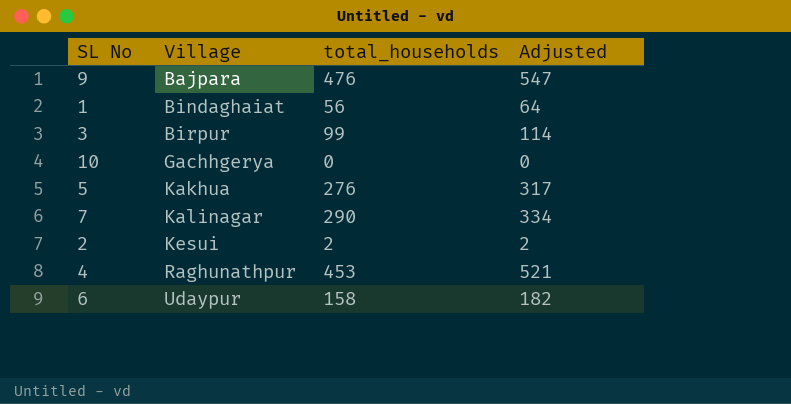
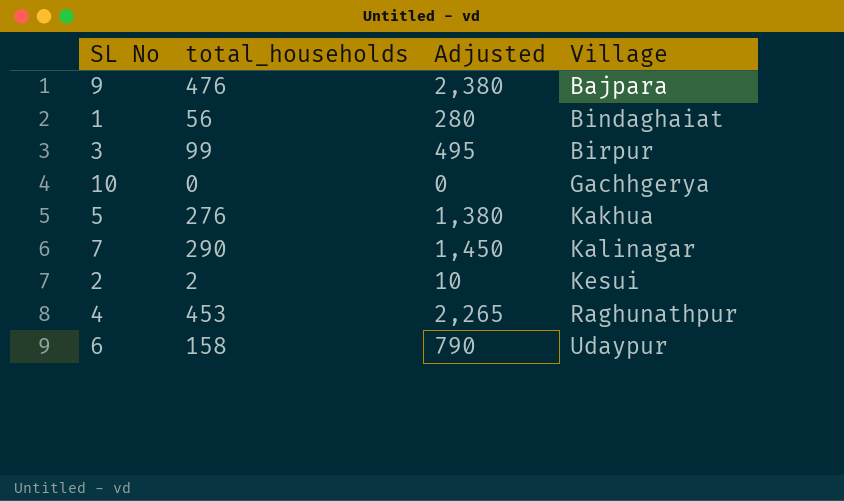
column Adjusted | formula: [total_households] * 1.15 -> [total_households] * 5
column Village | position: 2 -> 4

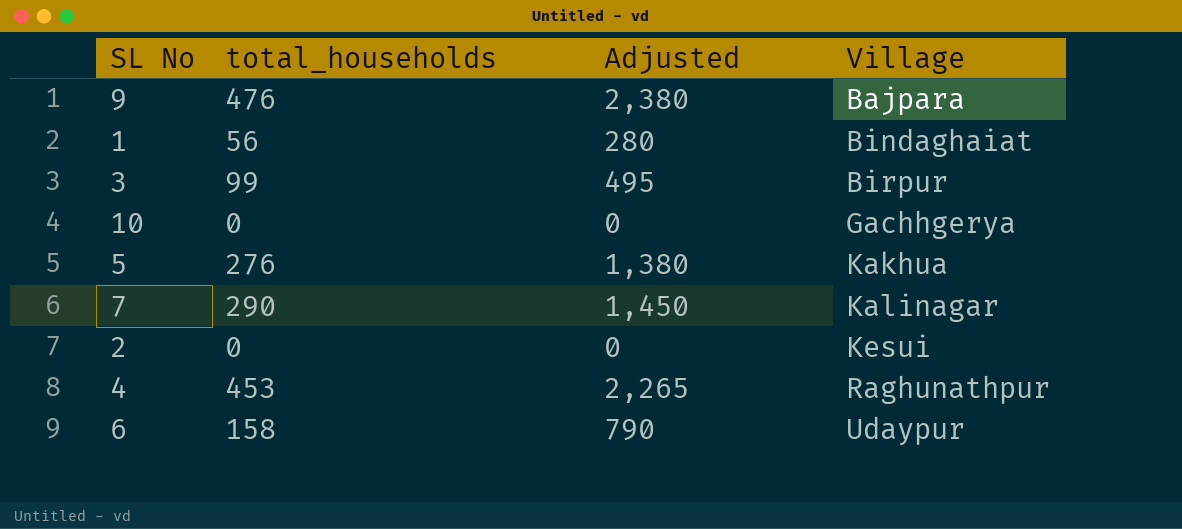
2 | total_households: 2 -> 0
2 | Adjusted: 10 -> 0

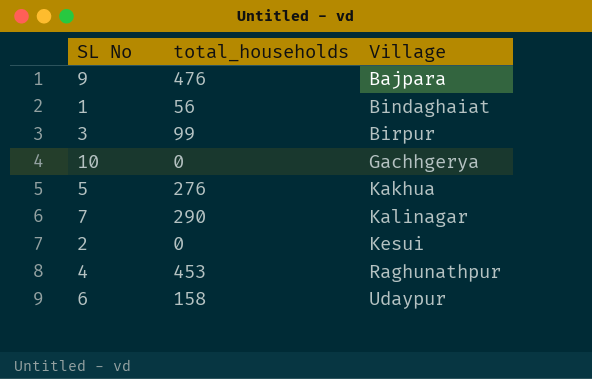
column Adjusted | formula: [total_households] * 5 -> none

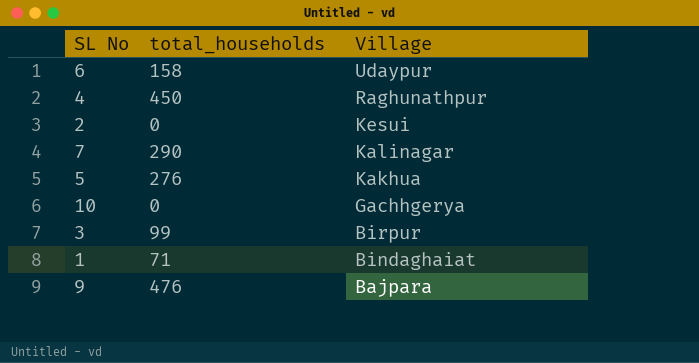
row order: Village ascending -> Village descending
4 | total_households: 453 -> 450
1 | total_households: 56 -> 71

